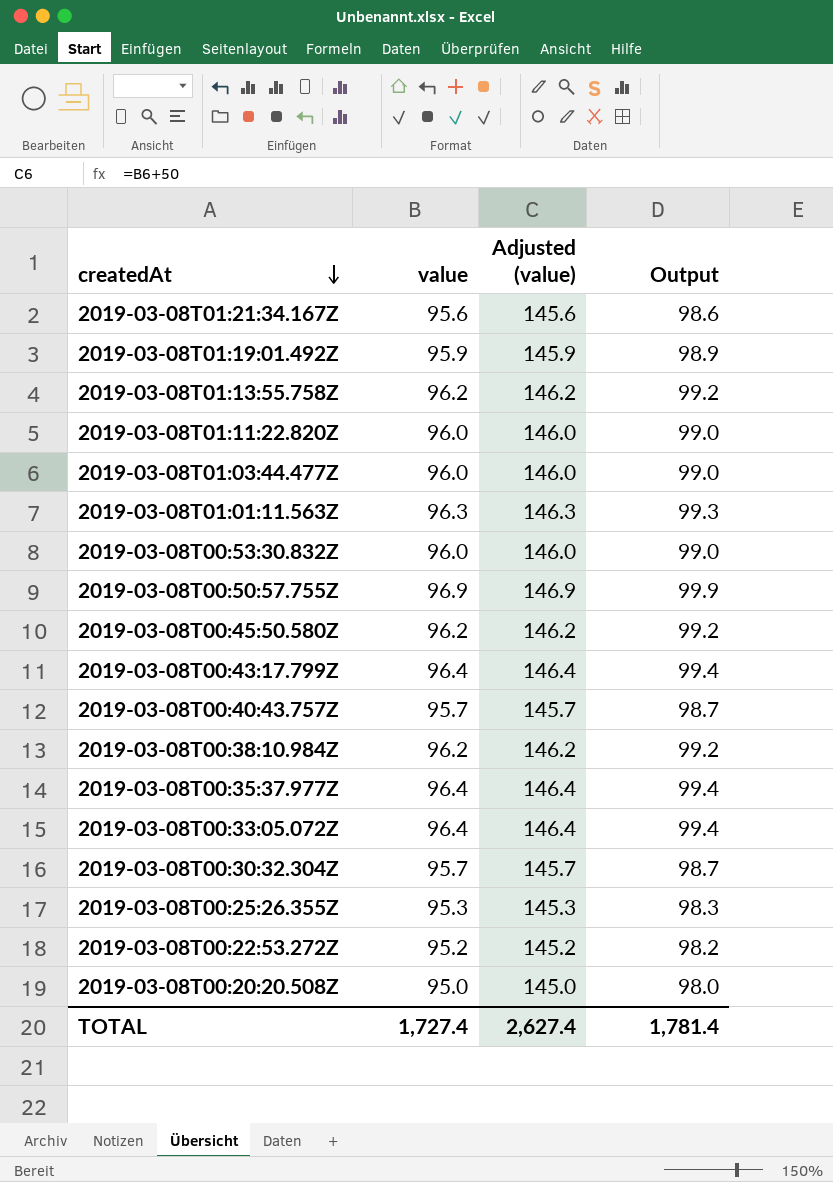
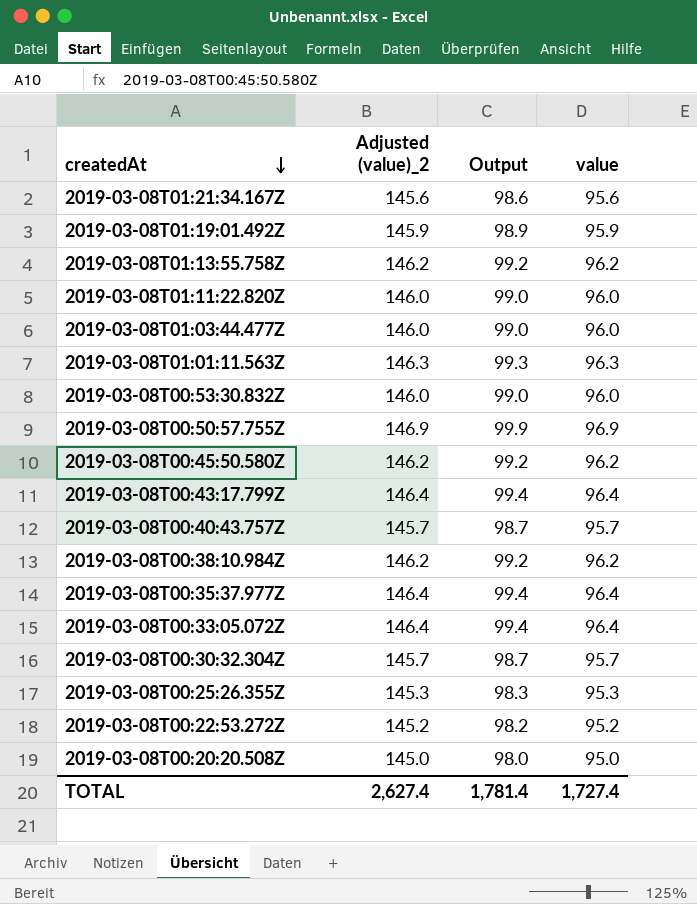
column name: Adjusted (value) -> Adjusted (value)_2
column value | position: 2 -> 4

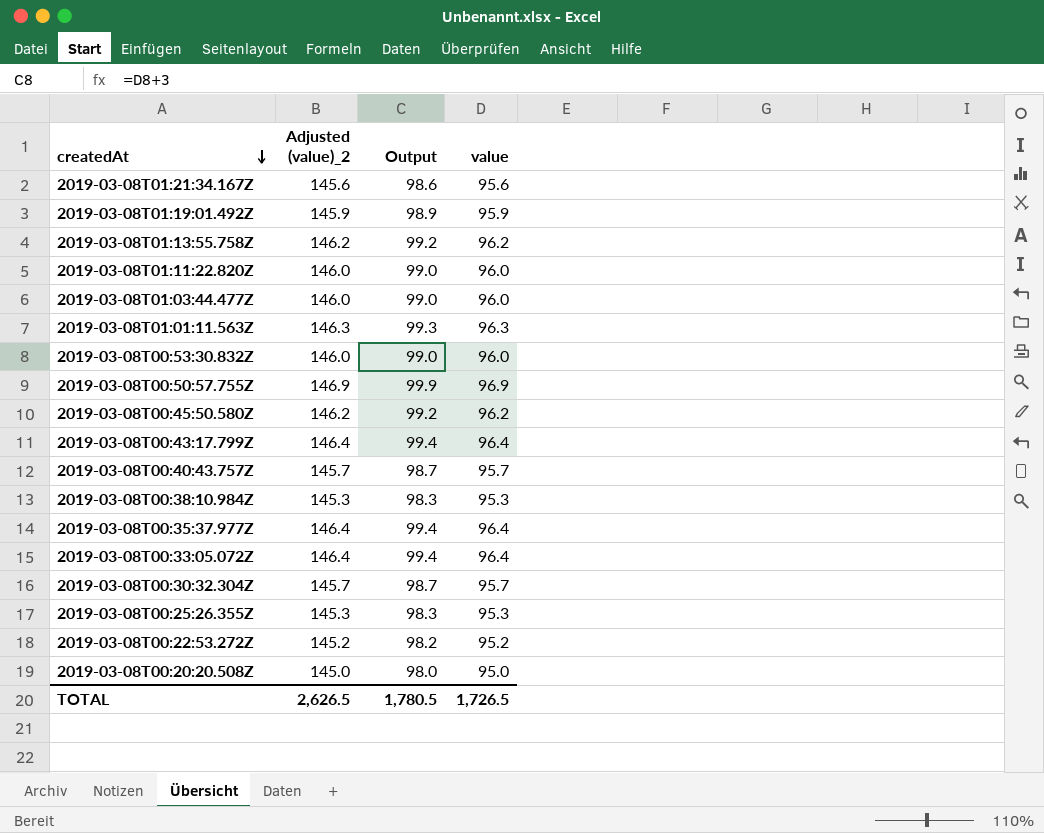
2019-03-08T00:38:10.984Z | Adjusted (value)_2: 146.2 -> 145.3
2019-03-08T00:38:10.984Z | Output: 99.2 -> 98.3
2019-03-08T00:38:10.984Z | value: 96.2 -> 95.3
TOTAL | Adjusted (value)_2: 2,627.4 -> 2,626.5
TOTAL | Output: 1,781.4 -> 1,780.5
TOTAL | value: 1,727.4 -> 1,726.5

